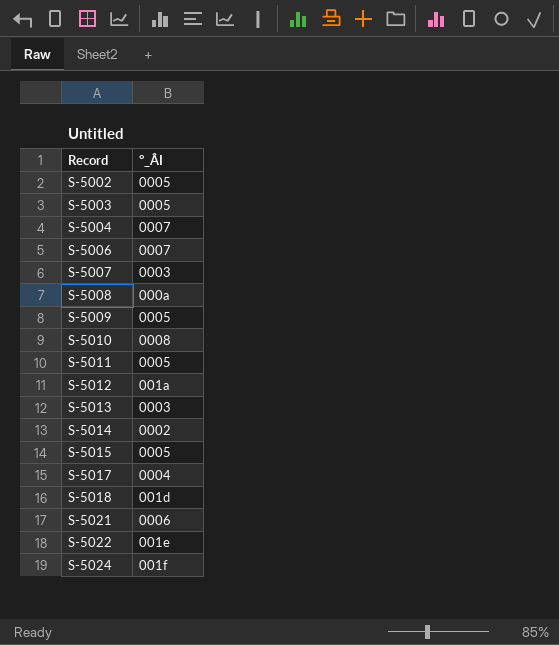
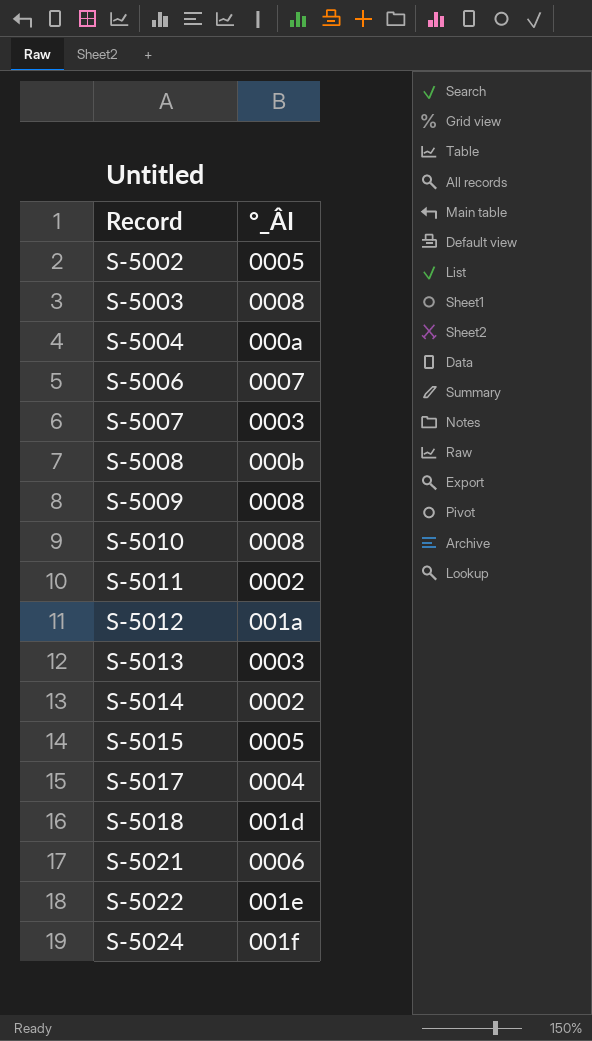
S-5003 | °_ÂI: 0005 -> 0008
S-5004 | °_ÂI: 0007 -> 000a
S-5008 | °_ÂI: 000a -> 000b
S-5009 | °_ÂI: 0005 -> 0008
S-5011 | °_ÂI: 0005 -> 0002

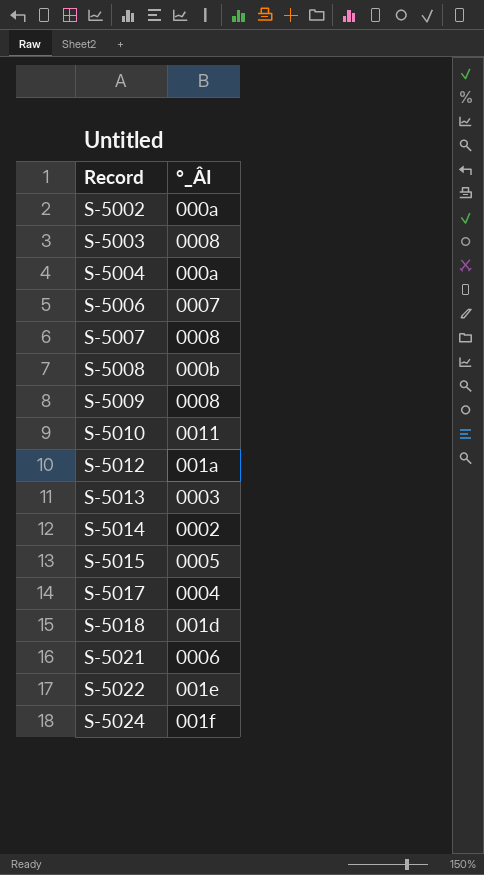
row S-5011: 0002 -> none
S-5002 | °_ÂI: 0005 -> 000a
S-5007 | °_ÂI: 0003 -> 0008
S-5010 | °_ÂI: 0008 -> 0011

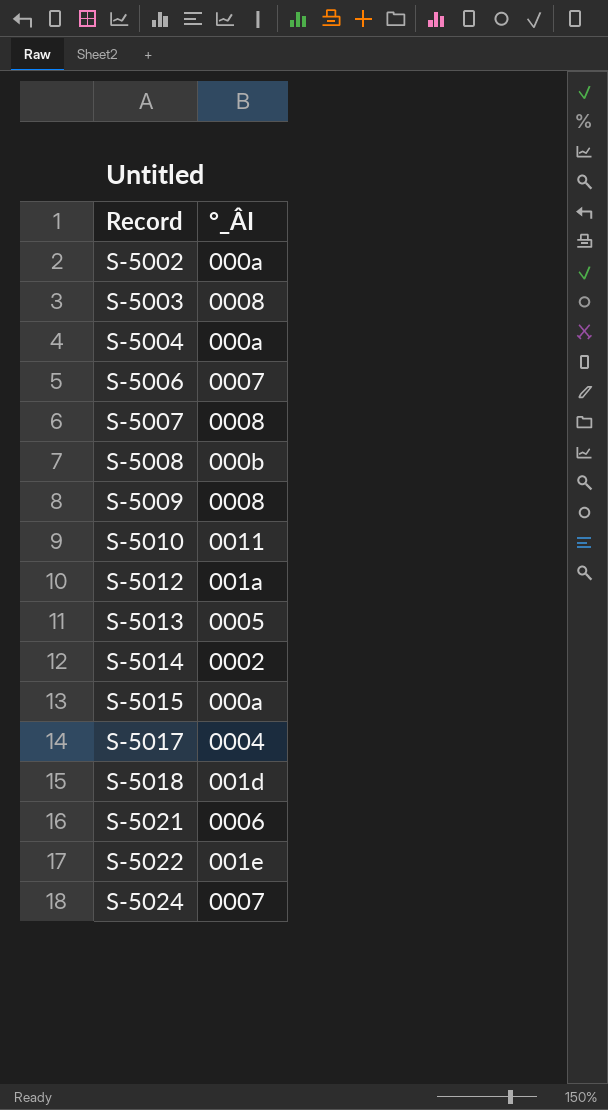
S-5013 | °_ÂI: 0003 -> 0005
S-5015 | °_ÂI: 0005 -> 000a
S-5024 | °_ÂI: 001f -> 0007

